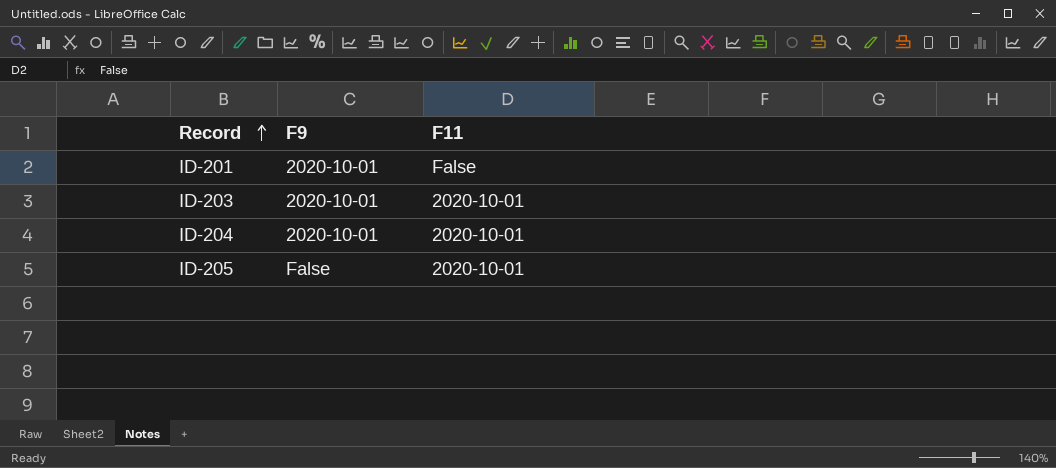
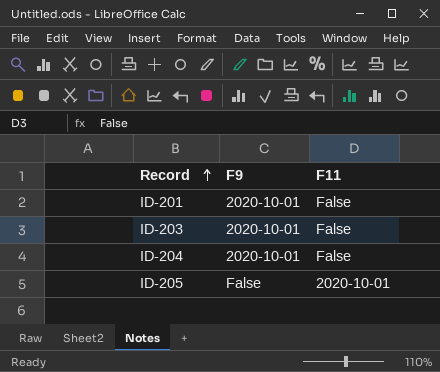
ID-203 | F11: 2020-10-01 -> False
ID-204 | F11: 2020-10-01 -> False

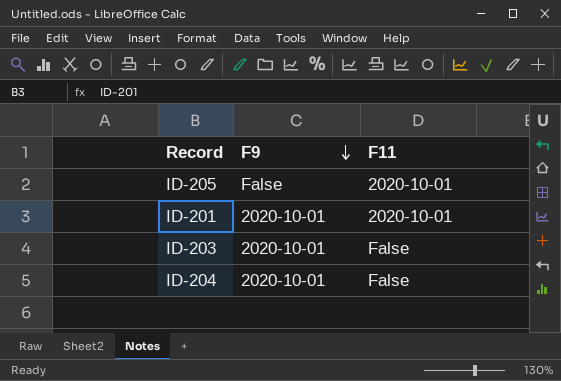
row order: Record ascending -> F9 descending
ID-201 | F11: False -> 2020-10-01

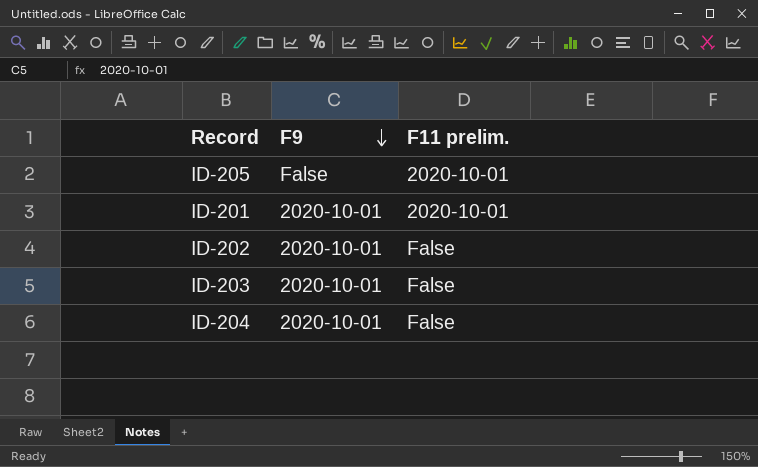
column name: F11 -> F11 prelim.
row ID-202: none -> 2020-10-01 | False

